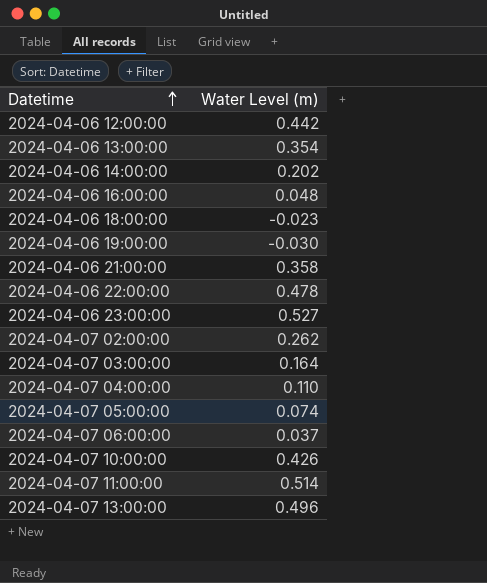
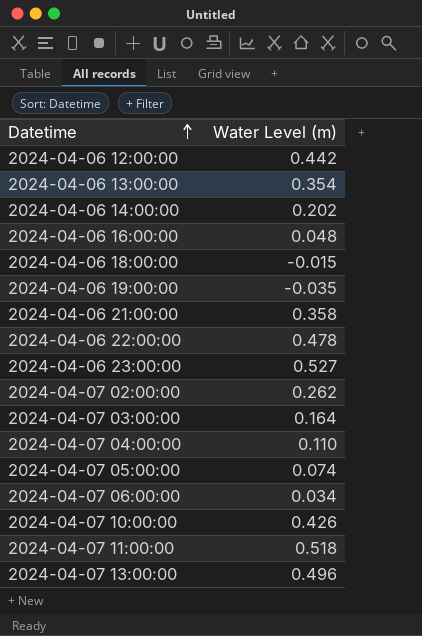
2024-04-06 18:00:00 | Water Level (m): -0.023 -> -0.015
2024-04-06 19:00:00 | Water Level (m): -0.030 -> -0.035
2024-04-07 06:00:00 | Water Level (m): 0.037 -> 0.034
2024-04-07 11:00:00 | Water Level (m): 0.514 -> 0.518

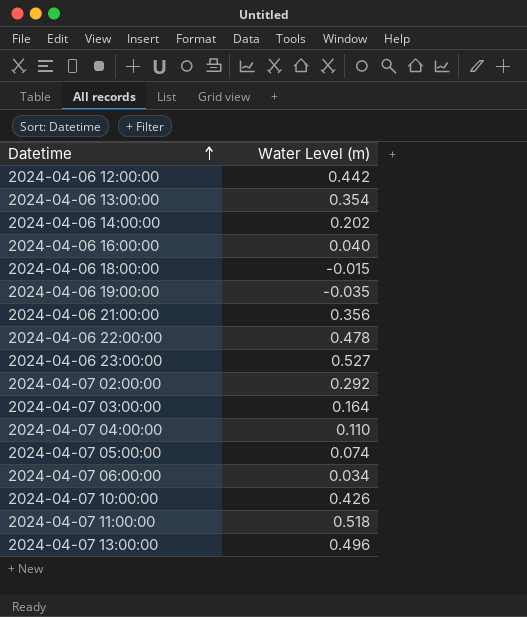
2024-04-06 16:00:00 | Water Level (m): 0.048 -> 0.040
2024-04-06 21:00:00 | Water Level (m): 0.358 -> 0.356
2024-04-07 02:00:00 | Water Level (m): 0.262 -> 0.292

